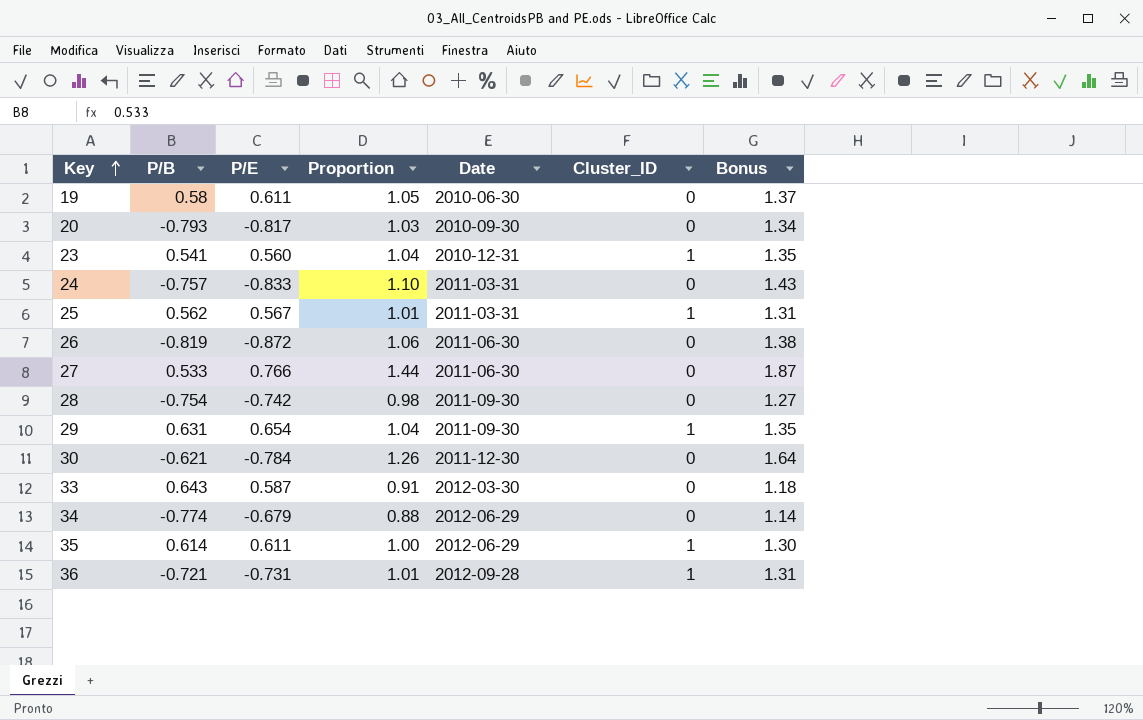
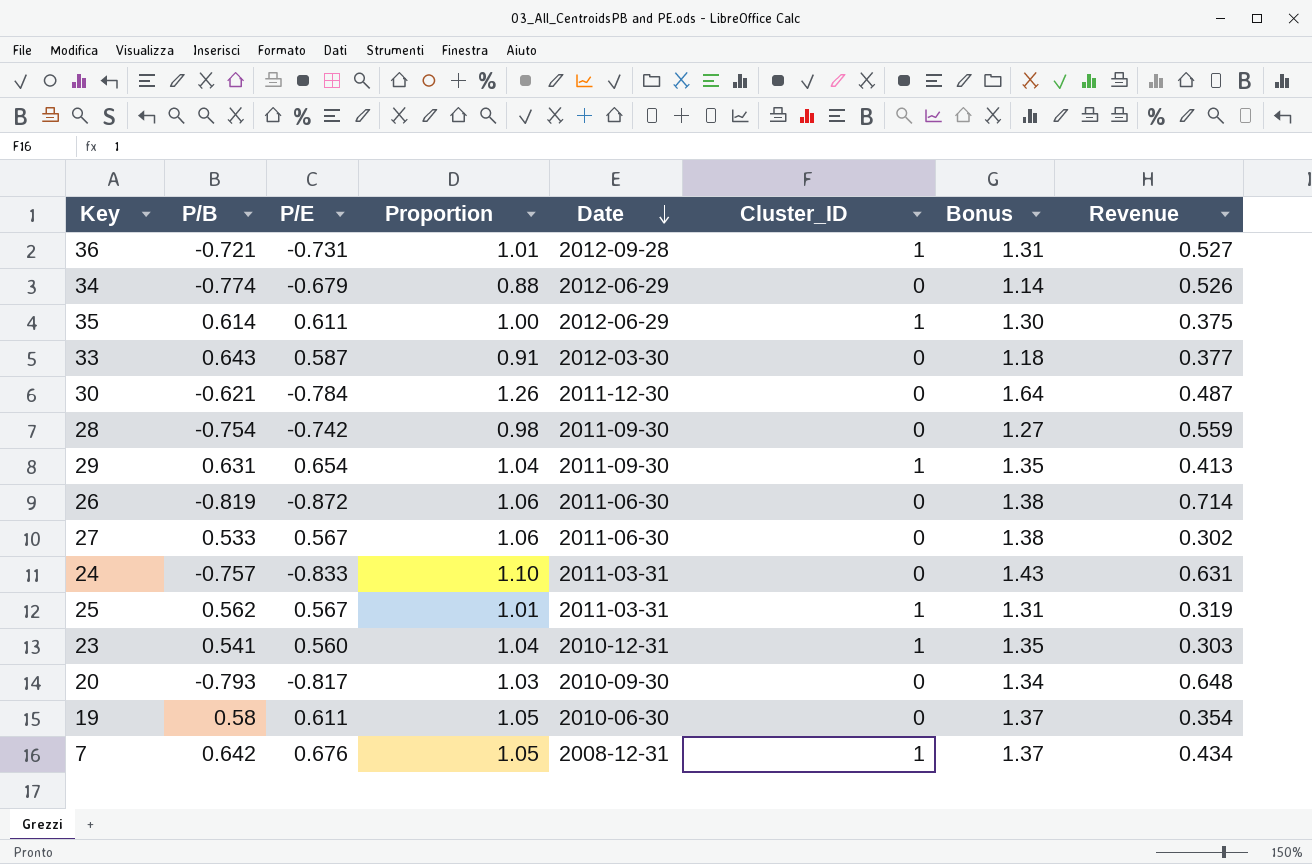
row order: Key ascending -> Date descending
column Revenue | formula: none -> [P/B] * [P/E]
27 | P/E: 0.766 -> 0.567
27 | Proportion: 1.44 -> 1.06
27 | Bonus: 1.87 -> 1.38
row 7: none -> 0.642 | 0.676 | 1.05 | 2008-12-31 | 1 | 1.37 | 0.434

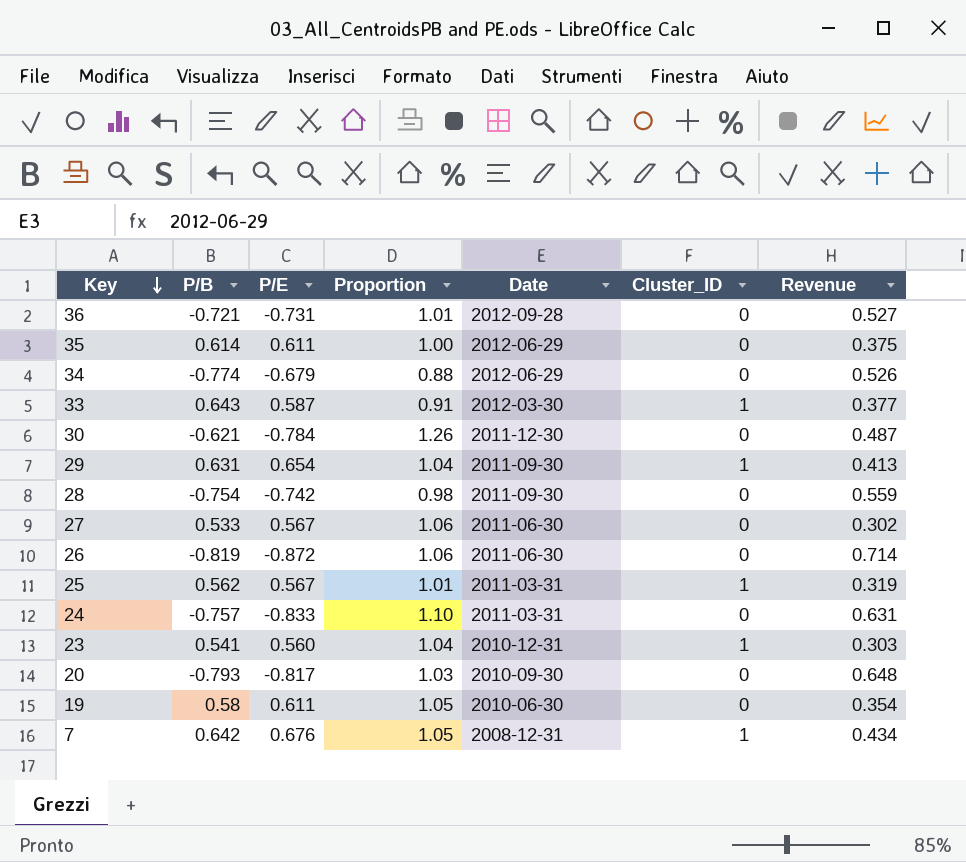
row order: Date descending -> Key descending
column Bonus | formula: [Proportion] * 1.3 -> none
36 | Cluster_ID: 1 -> 0
35 | Cluster_ID: 1 -> 0
33 | Cluster_ID: 0 -> 1

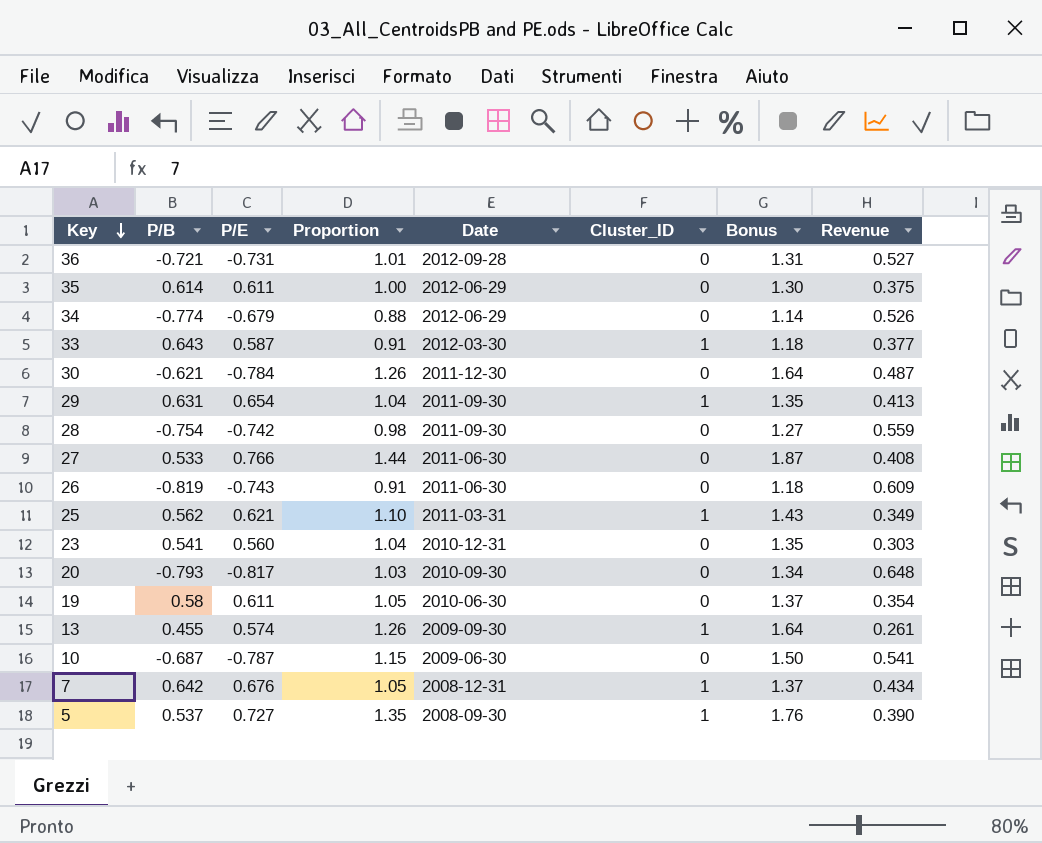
column Bonus | formula: none -> [Proportion] * 1.3
row 24: -0.757 | -0.833 | 1.10 | 2011-03-31 | 0 | 0.631 -> none
27 | P/E: 0.567 -> 0.766
27 | Proportion: 1.06 -> 1.44
27 | Revenue: 0.302 -> 0.408
26 | P/E: -0.872 -> -0.743
26 | Proportion: 1.06 -> 0.91
26 | Revenue: 0.714 -> 0.609
25 | P/E: 0.567 -> 0.621
25 | Proportion: 1.01 -> 1.10
25 | Revenue: 0.319 -> 0.349
23 | Cluster_ID: 1 -> 0
row 13: none -> 0.455 | 0.574 | 1.26 | 2009-09-30 | 1 | 1.64 | 0.261
row 10: none -> -0.687 | -0.787 | 1.15 | 2009-06-30 | 0 | 1.50 | 0.541
row 5: none -> 0.537 | 0.727 | 1.35 | 2008-09-30 | 1 | 1.76 | 0.390

